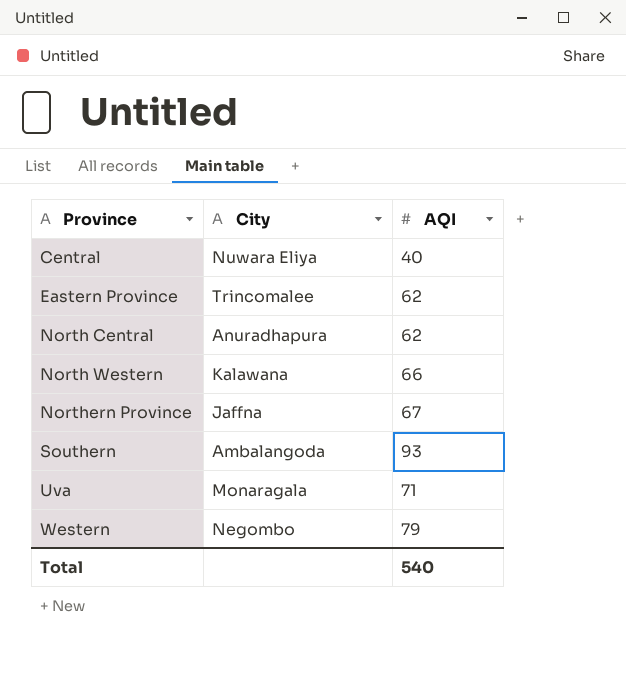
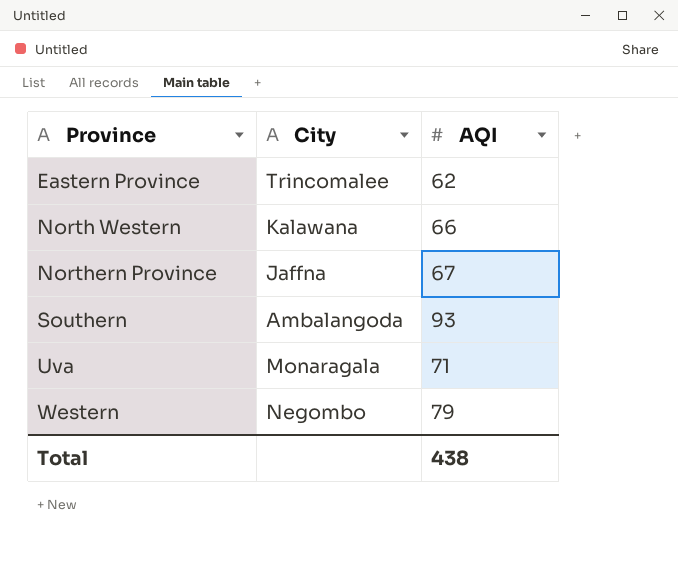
row Central: Nuwara Eliya | 40 -> none
row North Central: Anuradhapura | 62 -> none
Total | AQI: 540 -> 438

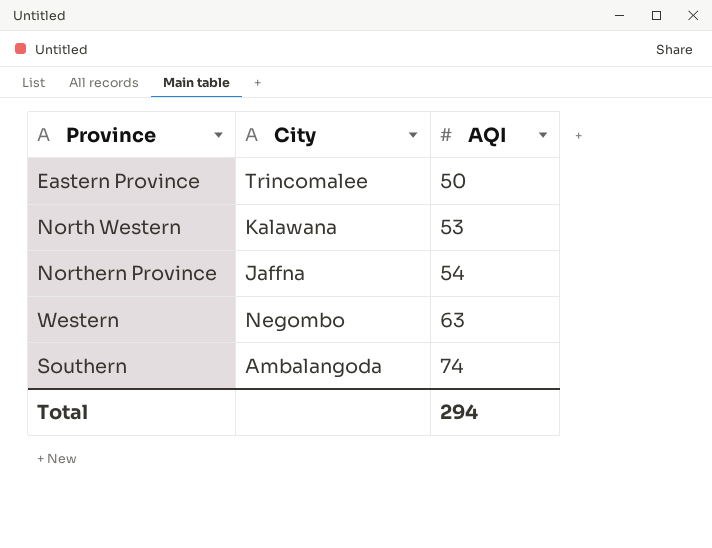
row order: Province ascending -> AQI ascending
row Uva: Monaragala | 71 -> none
Eastern Province | AQI: 62 -> 50
North Western | AQI: 66 -> 53
Northern Province | AQI: 67 -> 54
Western | AQI: 79 -> 63
Southern | AQI: 93 -> 74
Total | AQI: 438 -> 294

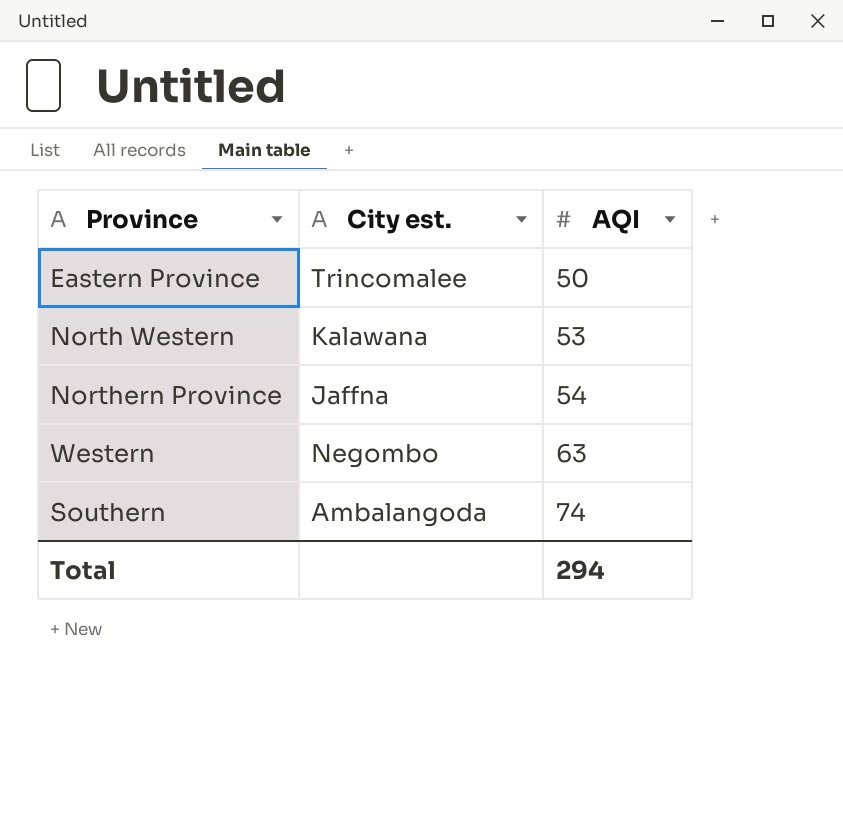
column name: City -> City est.

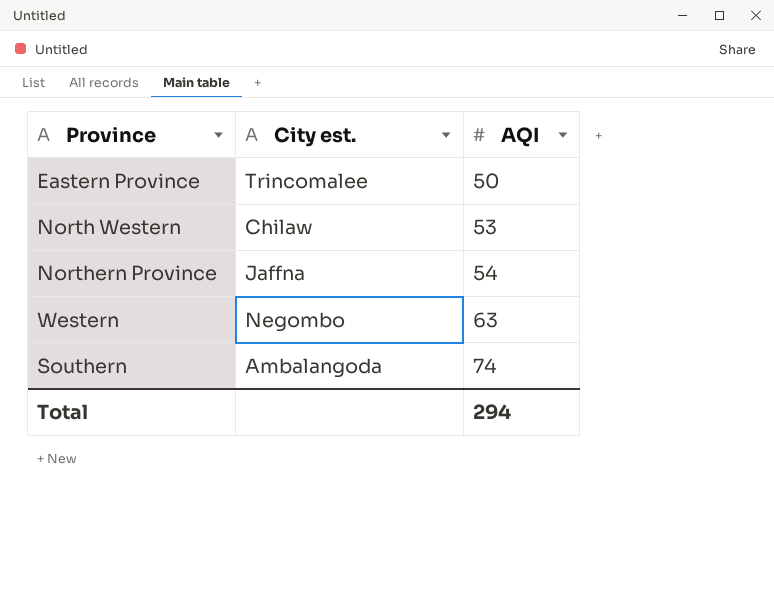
North Western | City est.: Kalawana -> Chilaw

